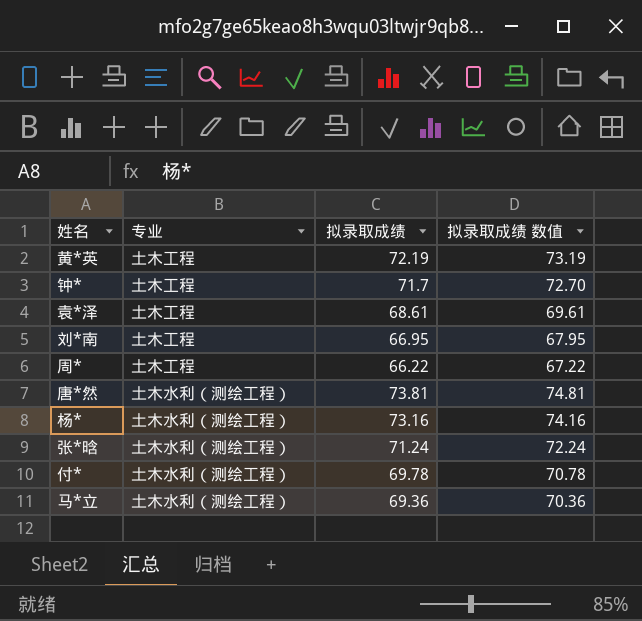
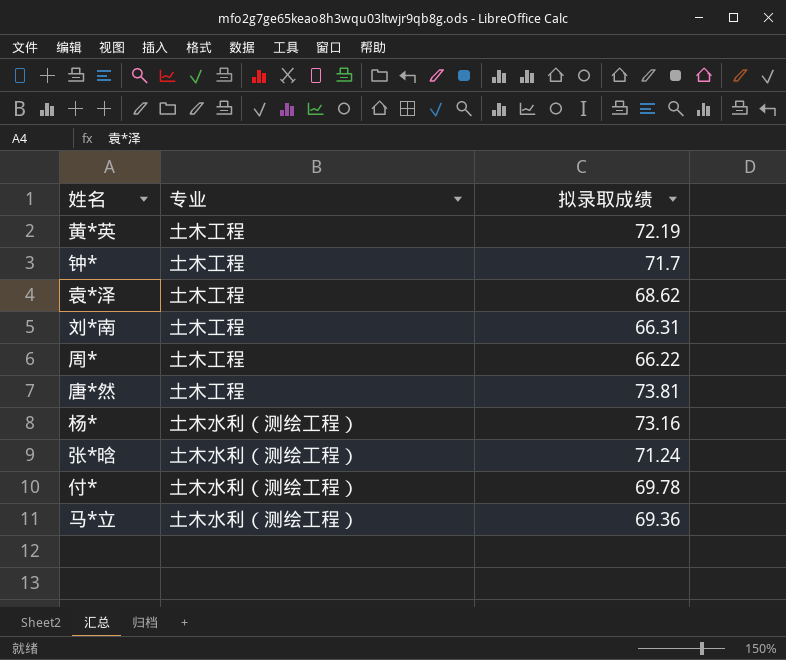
column 拟录取成绩 数值 | formula: [拟录取成绩] + 1 -> none
袁*泽 | 拟录取成绩: 68.61 -> 68.62
刘*南 | 拟录取成绩: 66.95 -> 66.31
唐*然 | 专业: 土木水利（测绘工程） -> 土木工程

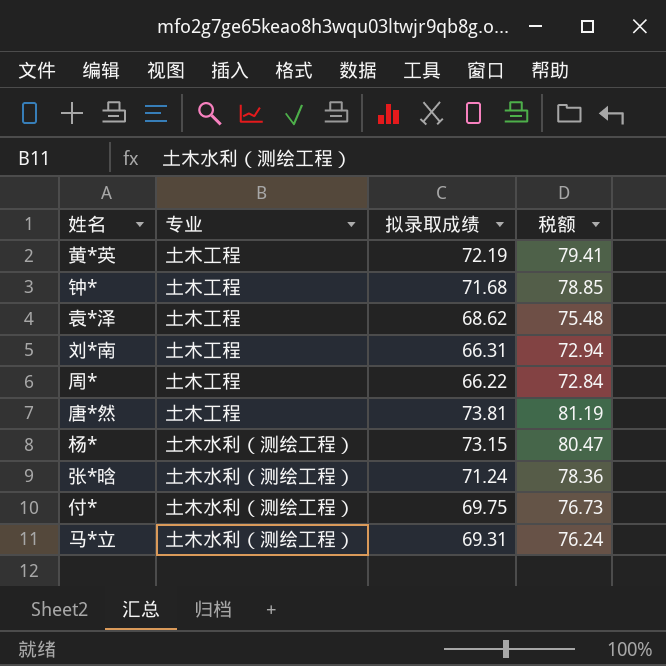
column 税额 | formula: none -> [拟录取成绩] * 1.1
钟* | 拟录取成绩: 71.7 -> 71.68
杨* | 拟录取成绩: 73.16 -> 73.15
付* | 拟录取成绩: 69.78 -> 69.75
马*立 | 拟录取成绩: 69.36 -> 69.31

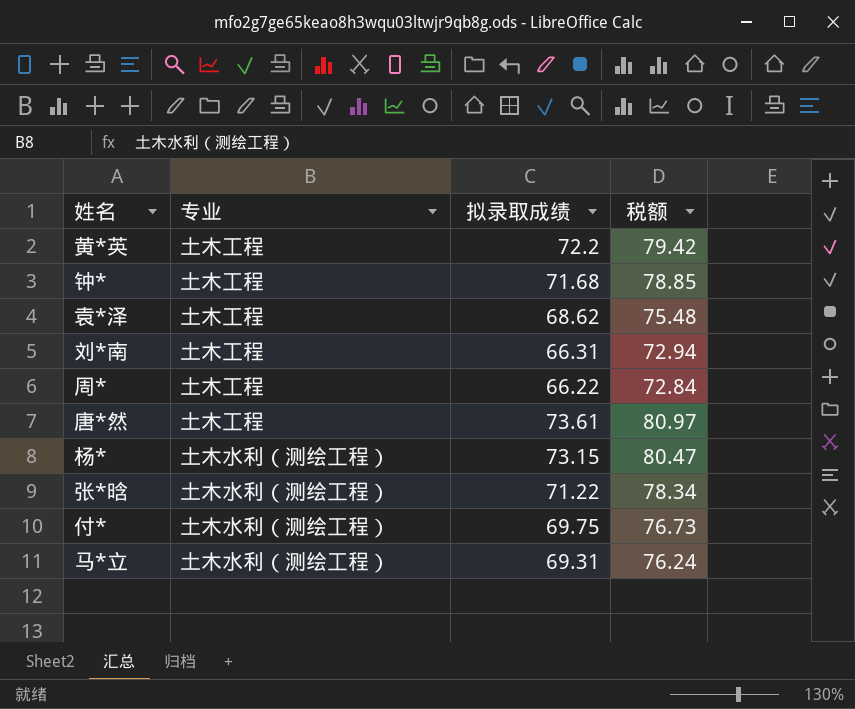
黄*英 | 拟录取成绩: 72.19 -> 72.2
黄*英 | 税额: 79.41 -> 79.42
唐*然 | 拟录取成绩: 73.81 -> 73.61
唐*然 | 税额: 81.19 -> 80.97
张*晗 | 拟录取成绩: 71.24 -> 71.22
张*晗 | 税额: 78.36 -> 78.34

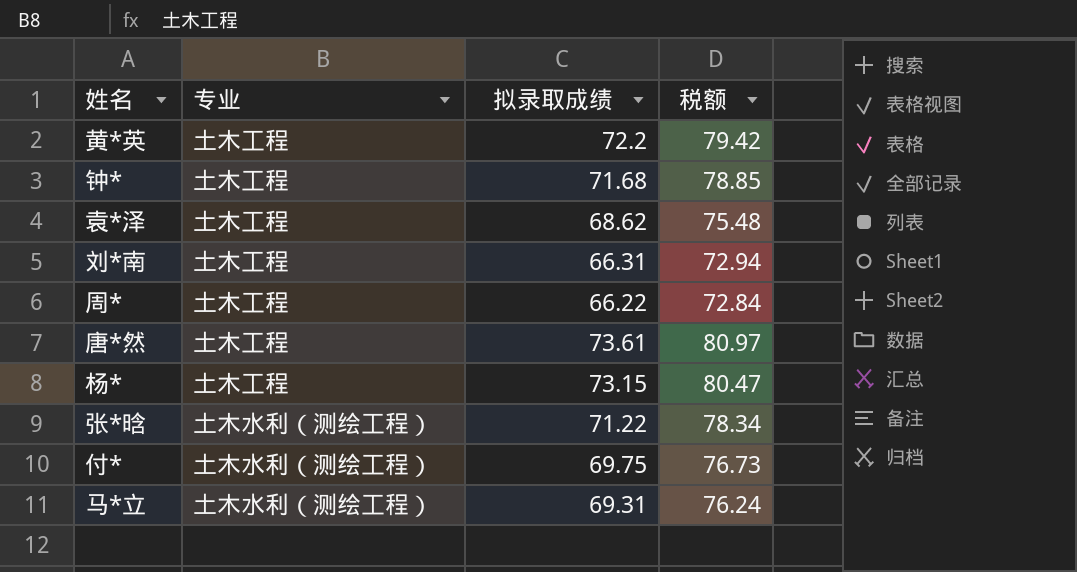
杨* | 专业: 土木水利（测绘工程） -> 土木工程

